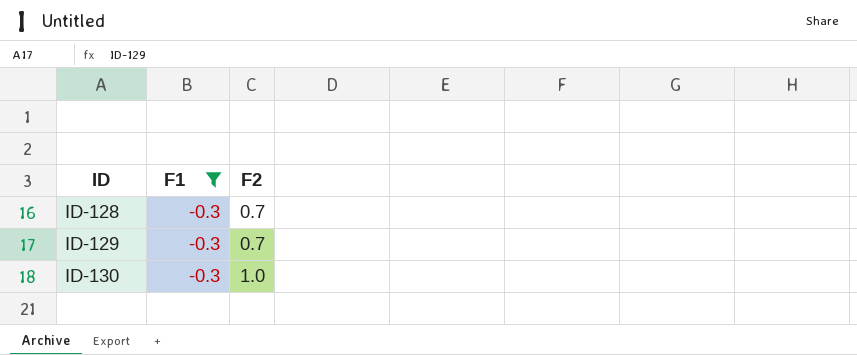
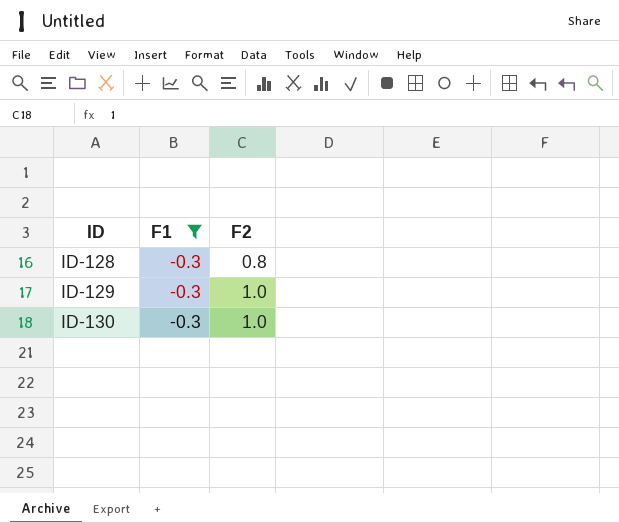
ID-128 | F2: 0.7 -> 0.8
ID-129 | F2: 0.7 -> 1.0

